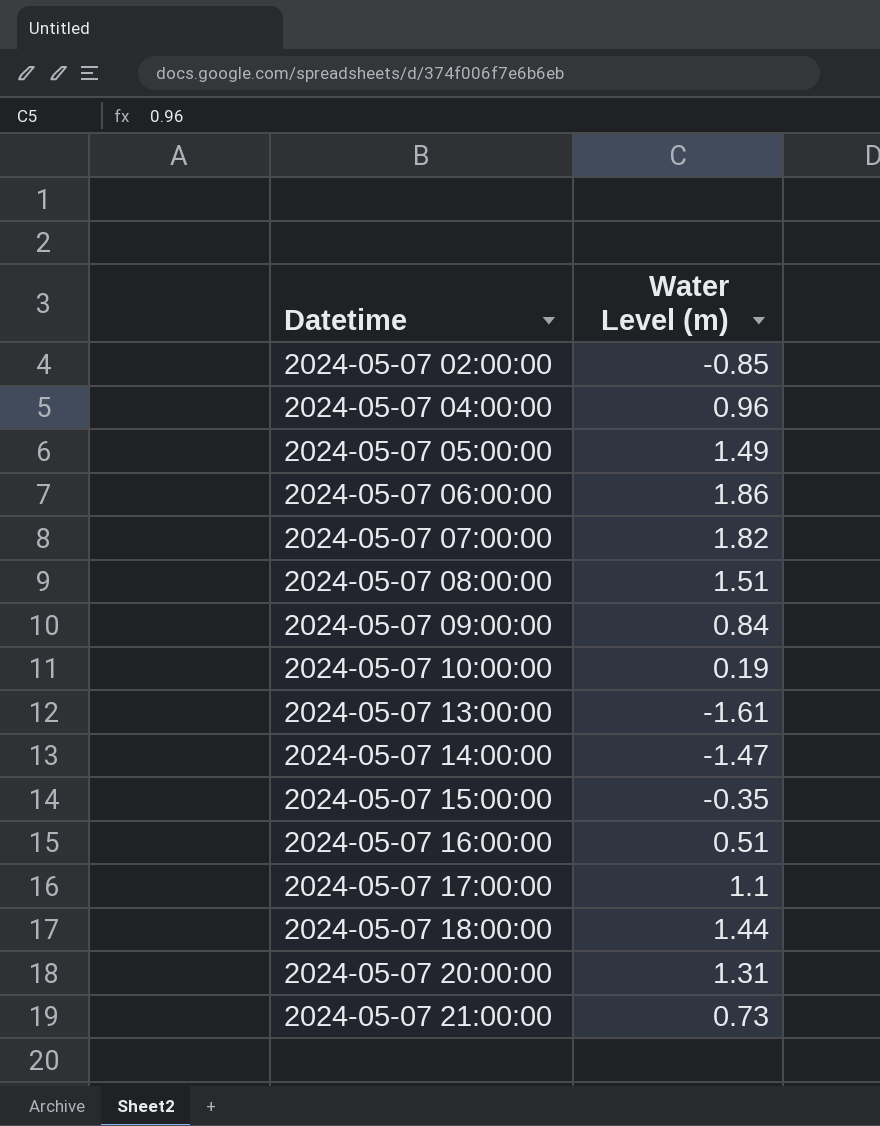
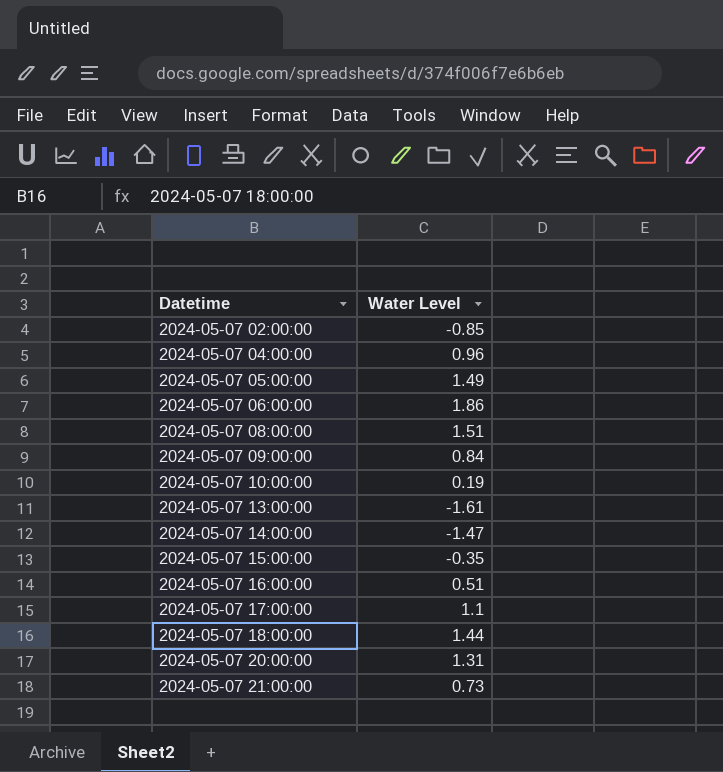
column name: Water Level (m) -> Water Level
row 2024-05-07 07:00:00: 1.82 -> none

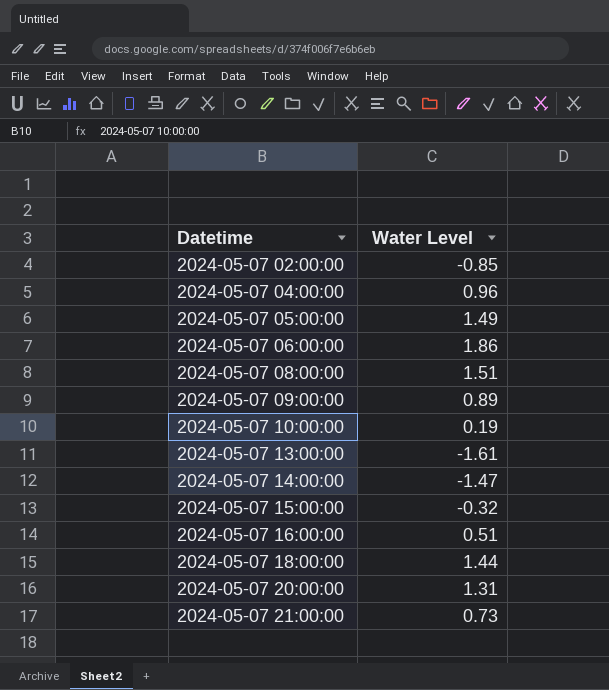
row 2024-05-07 17:00:00: 1.1 -> none
2024-05-07 09:00:00 | Water Level: 0.84 -> 0.89
2024-05-07 15:00:00 | Water Level: -0.35 -> -0.32

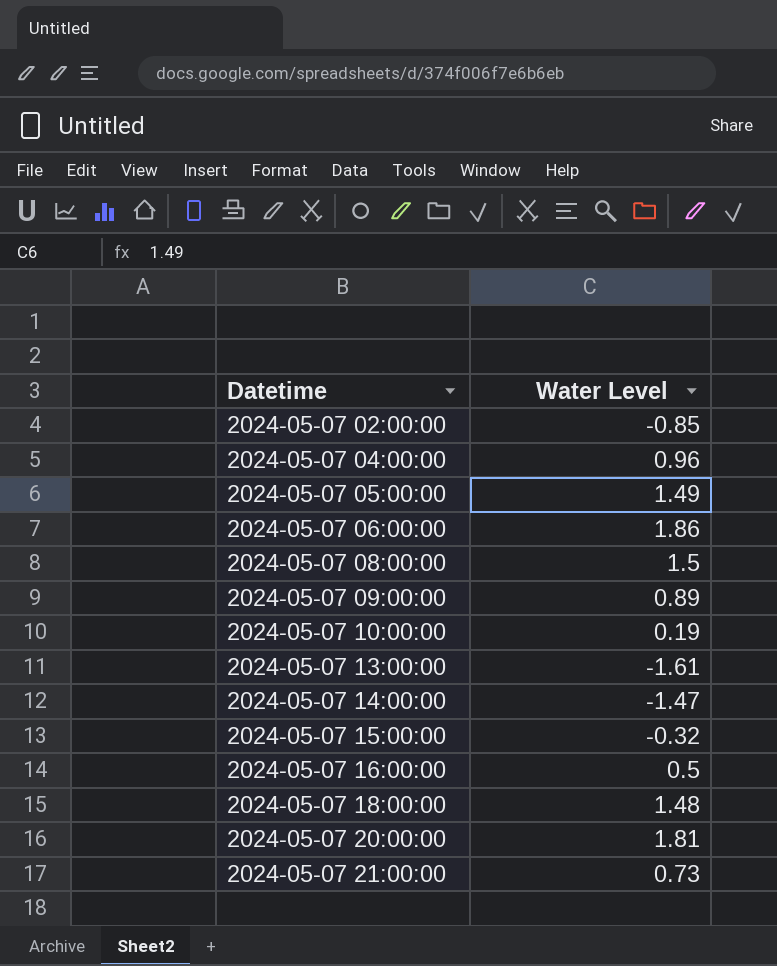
2024-05-07 08:00:00 | Water Level: 1.51 -> 1.5
2024-05-07 16:00:00 | Water Level: 0.51 -> 0.5
2024-05-07 18:00:00 | Water Level: 1.44 -> 1.48
2024-05-07 20:00:00 | Water Level: 1.31 -> 1.81

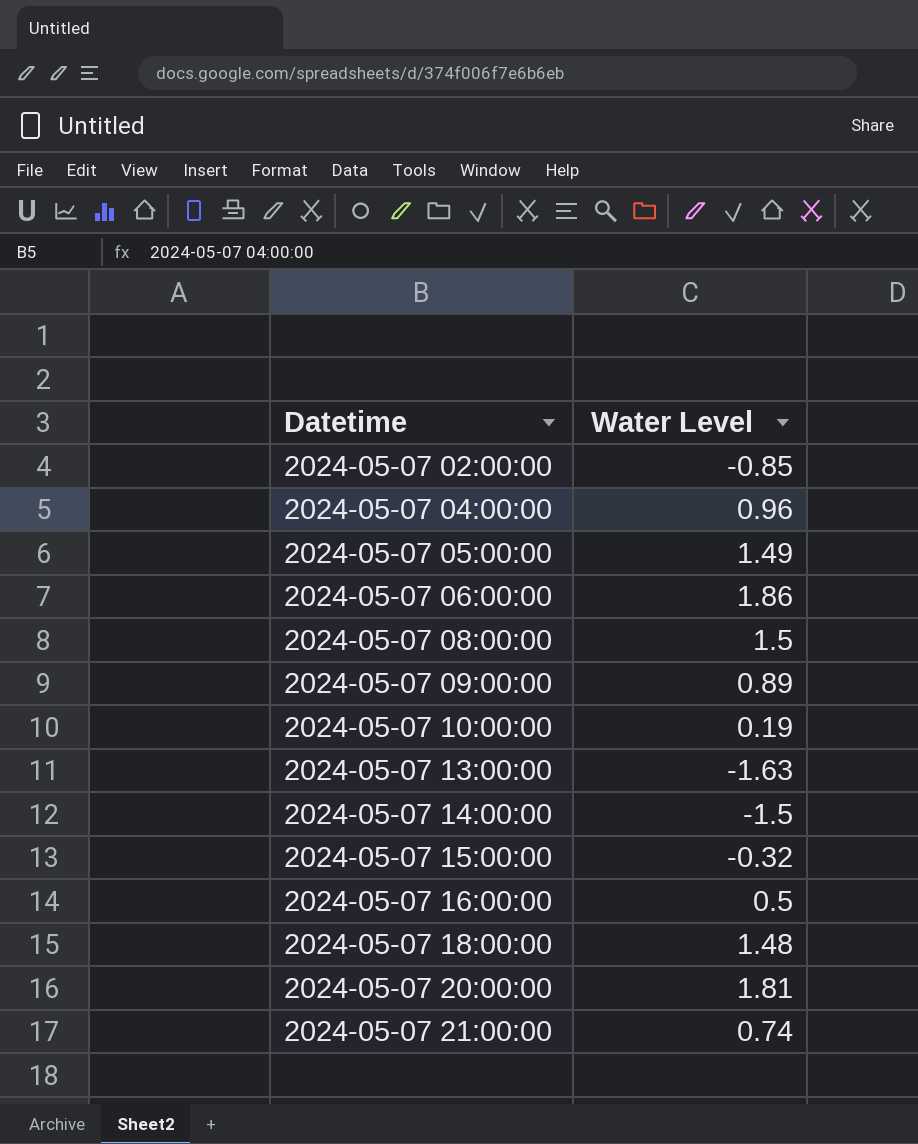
2024-05-07 13:00:00 | Water Level: -1.61 -> -1.63
2024-05-07 14:00:00 | Water Level: -1.47 -> -1.5
2024-05-07 21:00:00 | Water Level: 0.73 -> 0.74

